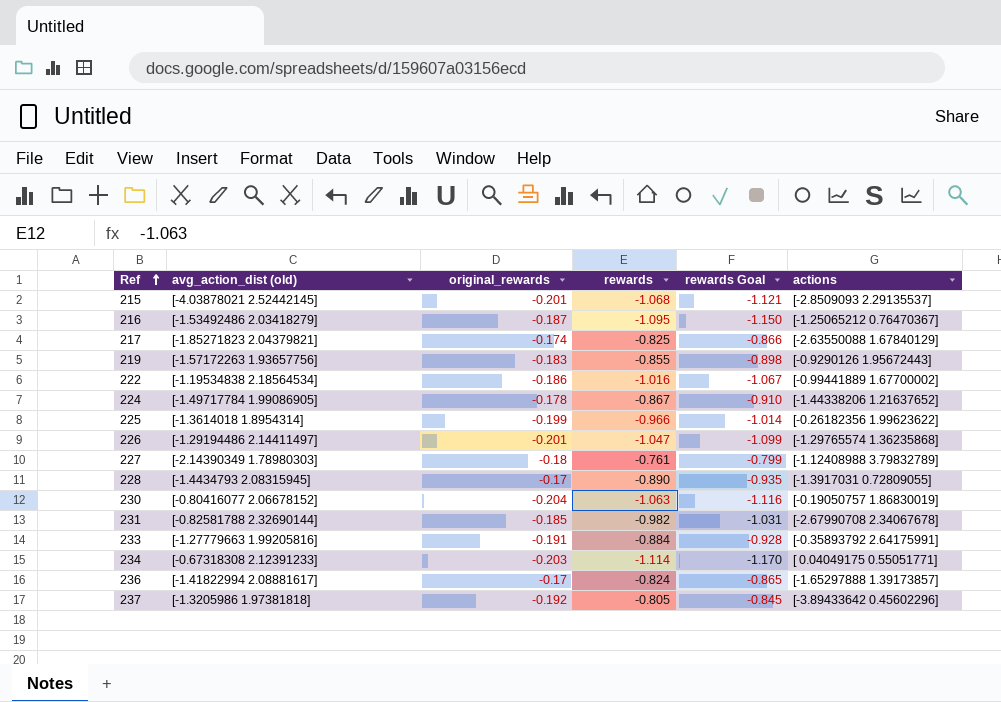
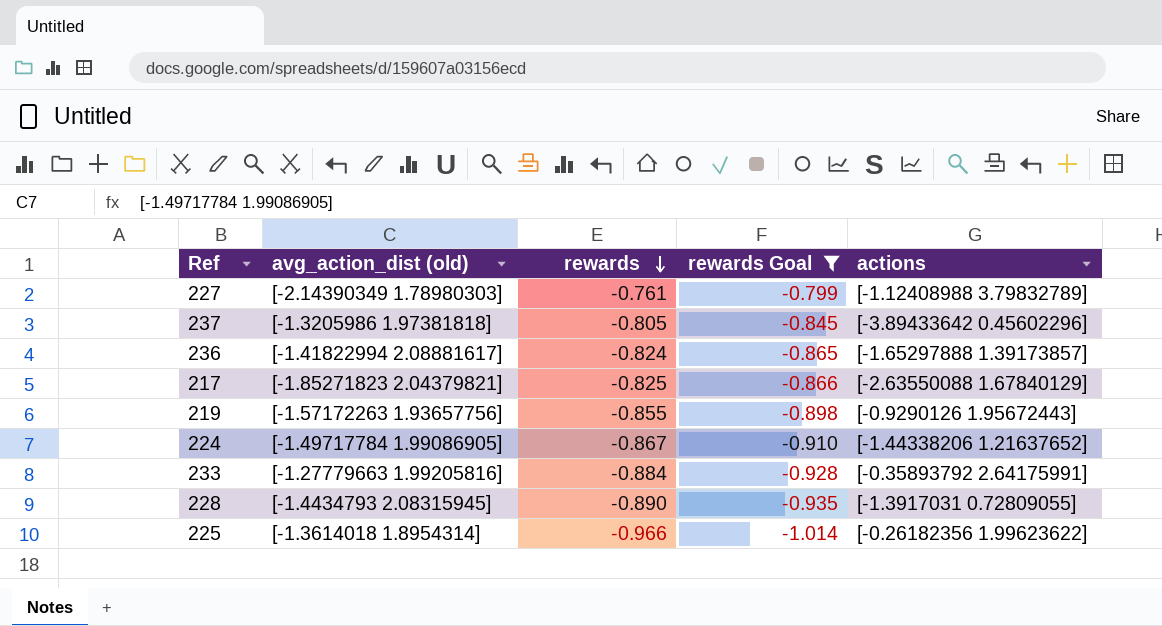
filter: none -> rewards Goal >= -1.014
row order: Ref ascending -> rewards descending
column original_rewards | position: 3 -> none

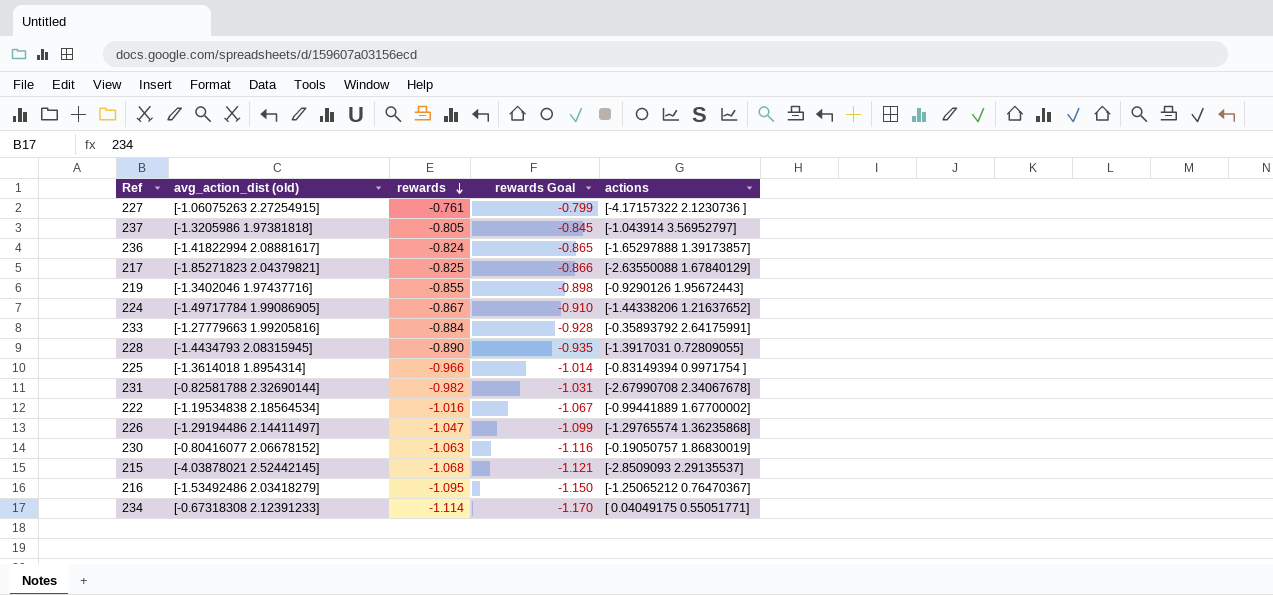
filter: rewards Goal >= -1.014 -> none
227 | avg_action_dist (old): [-2.14390349 1.78980303] -> [-1.06075263 2.27254915]
227 | actions: [-1.12408988 3.79832789] -> [-4.17157322 2.1230736 ]
237 | actions: [-3.89433642 0.45602296] -> [-1.043914 3.56952797]
219 | avg_action_dist (old): [-1.57172263 1.93657756] -> [-1.3402046 1.97437716]
225 | actions: [-0.26182356 1.99623622] -> [-0.83149394 0.9971754 ]

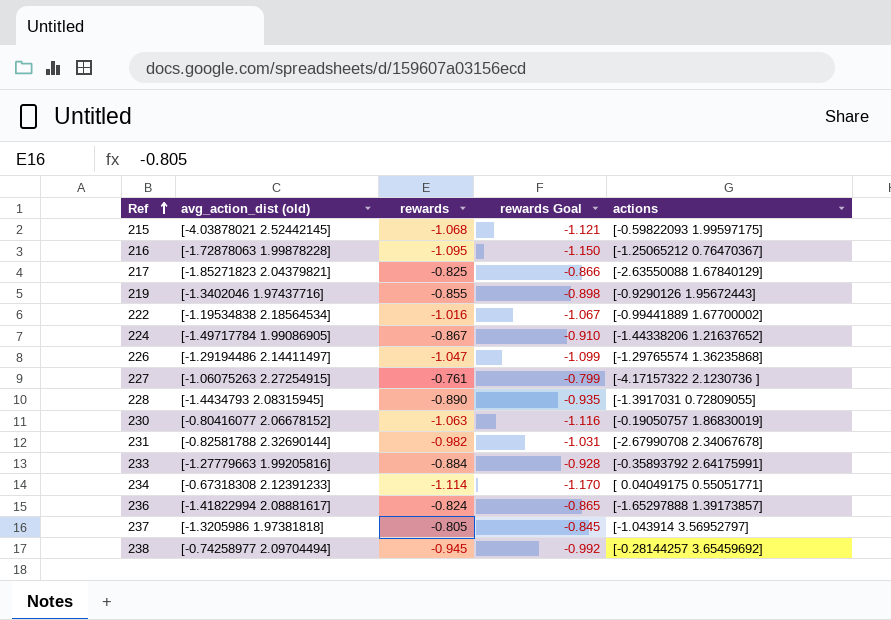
row order: rewards descending -> Ref ascending
row 225: [-1.3614018 1.8954314] | -0.966 | -1.014 | [-0.83149394 0.9971754 ] -> none
215 | actions: [-2.8509093 2.29135537] -> [-0.59822093 1.99597175]
216 | avg_action_dist (old): [-1.53492486 2.03418279] -> [-1.72878063 1.99878228]
row 238: none -> [-0.74258977 2.09704494] | -0.945 | -0.992 | [-0.28144257 3.65459692]

